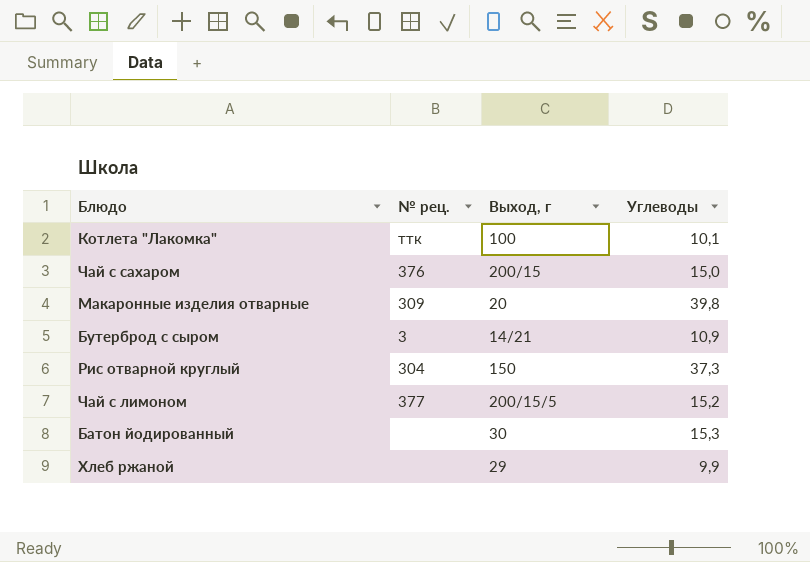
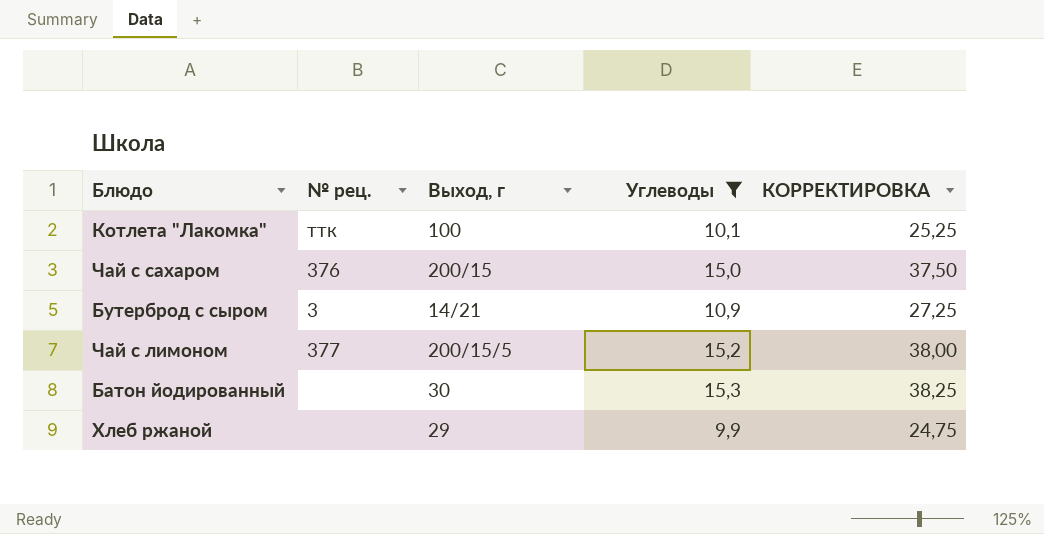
filter: none -> Углеводы <= 15,3
column КОРРЕКТИРОВКА | formula: none -> [Углеводы] * 2,5

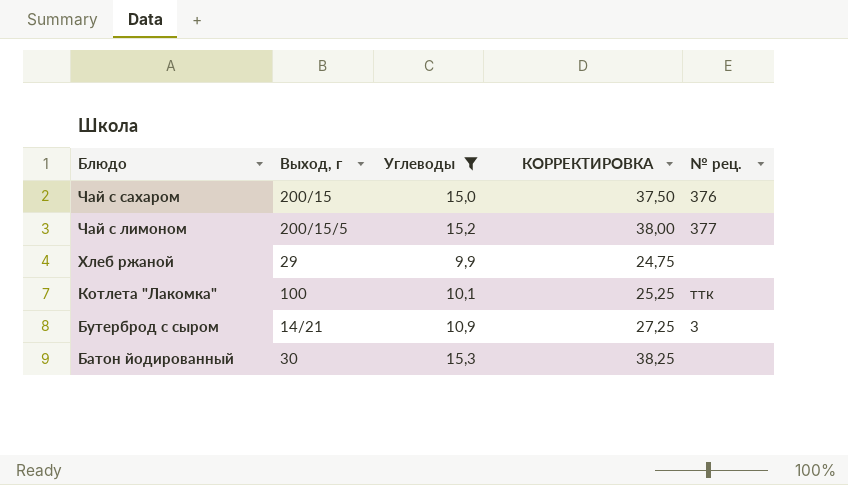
row order: none -> Блюдо descending
column № рец. | position: 2 -> 5

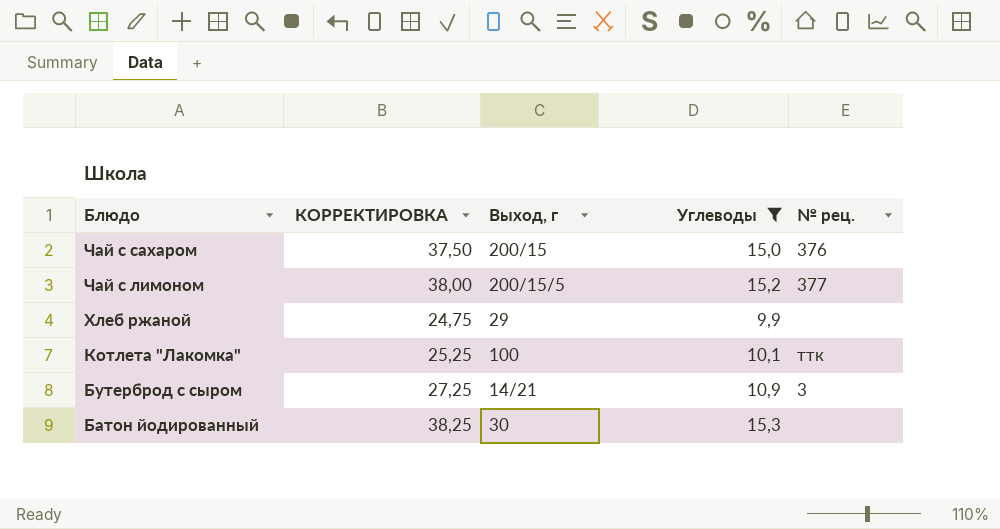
column КОРРЕКТИРОВКА | position: 4 -> 2

